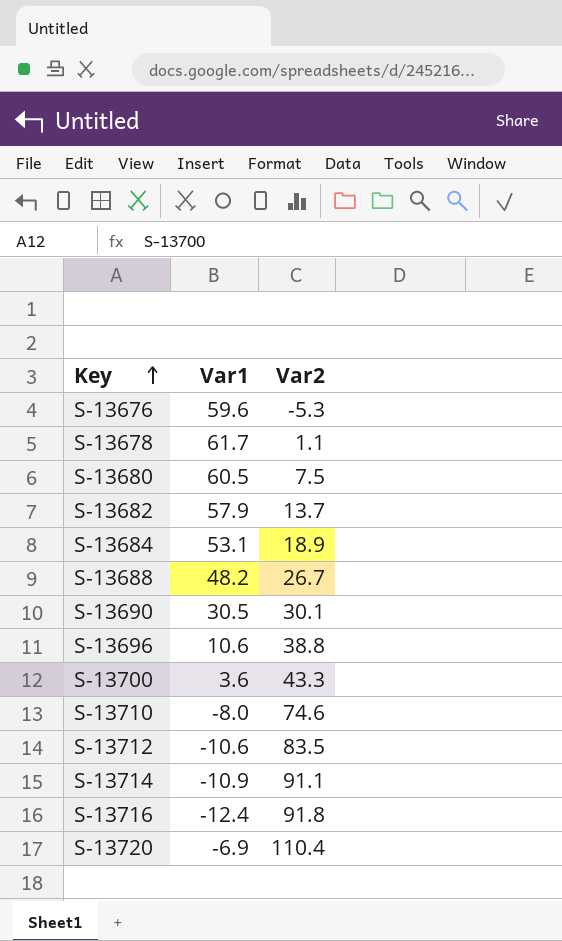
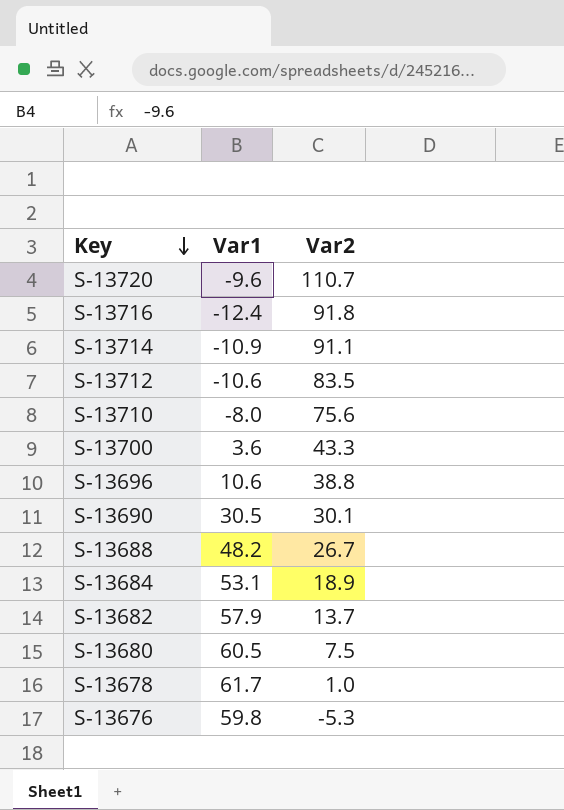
row order: Key ascending -> Key descending
S-13720 | Var1: -6.9 -> -9.6
S-13720 | Var2: 110.4 -> 110.7
S-13710 | Var2: 74.6 -> 75.6
S-13678 | Var2: 1.1 -> 1.0
S-13676 | Var1: 59.6 -> 59.8

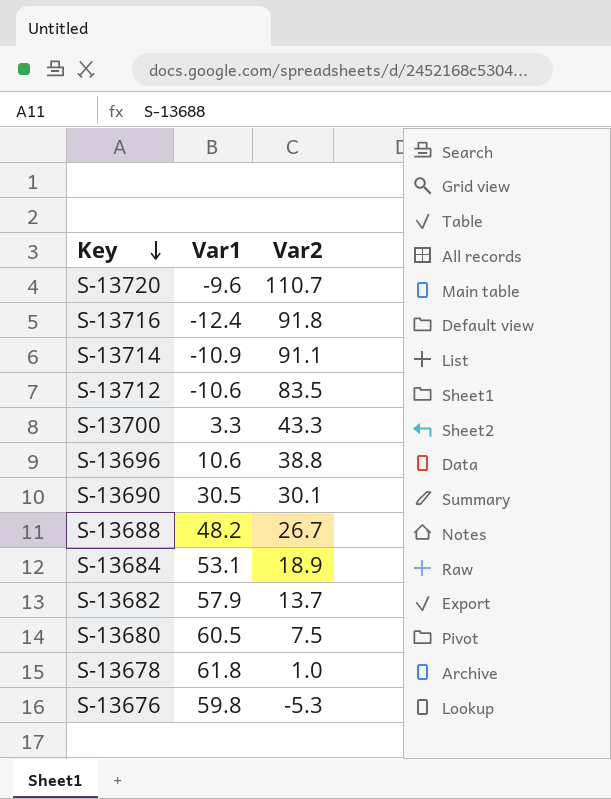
row S-13710: -8.0 | 75.6 -> none
S-13700 | Var1: 3.6 -> 3.3
S-13678 | Var1: 61.7 -> 61.8

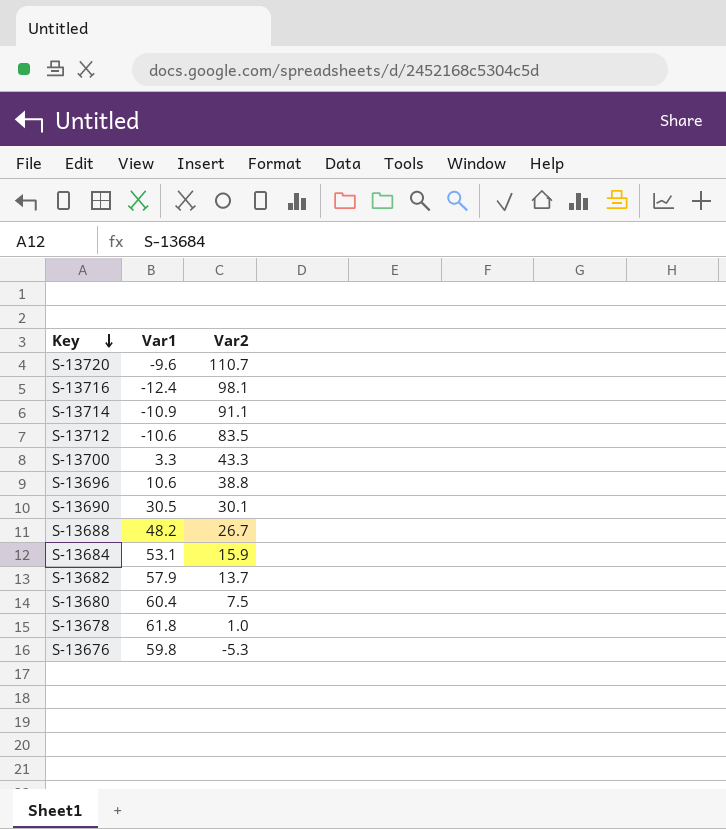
S-13716 | Var2: 91.8 -> 98.1
S-13684 | Var2: 18.9 -> 15.9
S-13680 | Var1: 60.5 -> 60.4

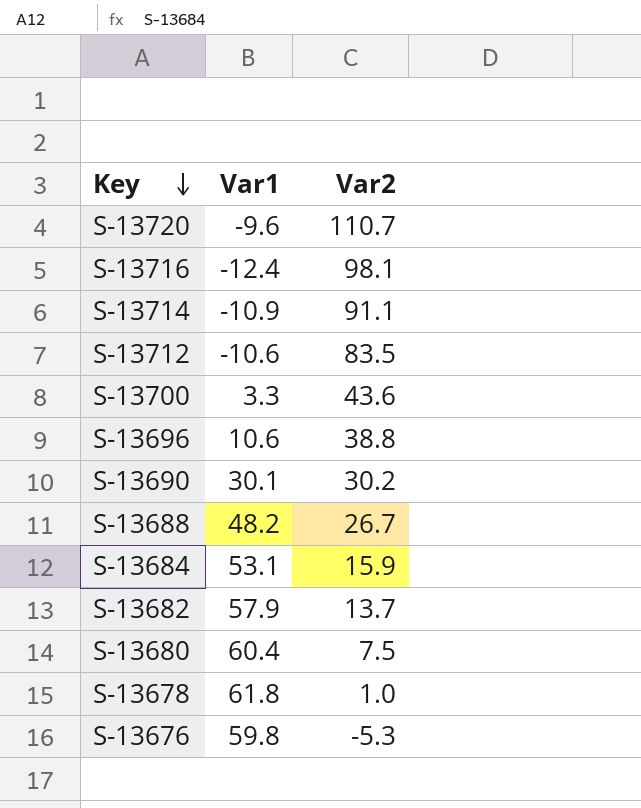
S-13700 | Var2: 43.3 -> 43.6
S-13690 | Var1: 30.5 -> 30.1
S-13690 | Var2: 30.1 -> 30.2

